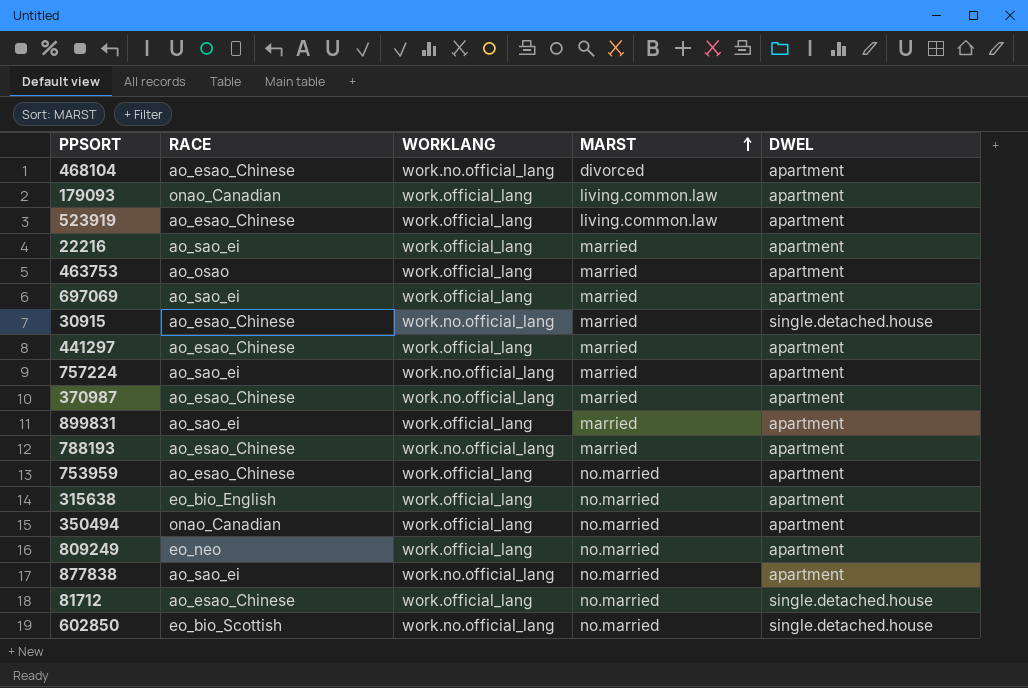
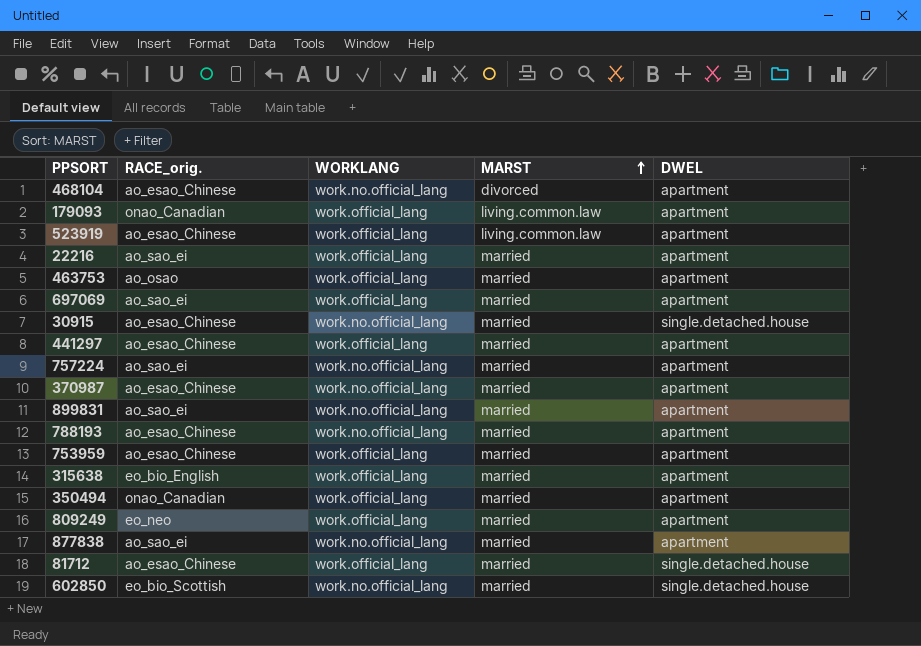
column name: RACE -> RACE_orig.
899831 | WORKLANG: work.official_lang -> work.no.official_lang
753959 | MARST: no.married -> married
315638 | MARST: no.married -> married
350494 | MARST: no.married -> married
809249 | MARST: no.married -> married
877838 | MARST: no.married -> married
81712 | MARST: no.married -> married
602850 | MARST: no.married -> married

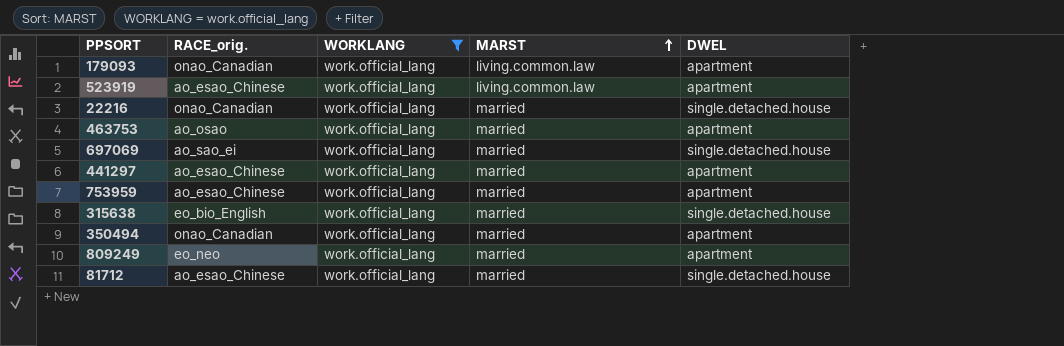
filter: none -> WORKLANG = work.official_lang
22216 | RACE_orig.: ao_sao_ei -> onao_Canadian
22216 | DWEL: apartment -> single.detached.house
697069 | DWEL: apartment -> single.detached.house
315638 | DWEL: apartment -> single.detached.house

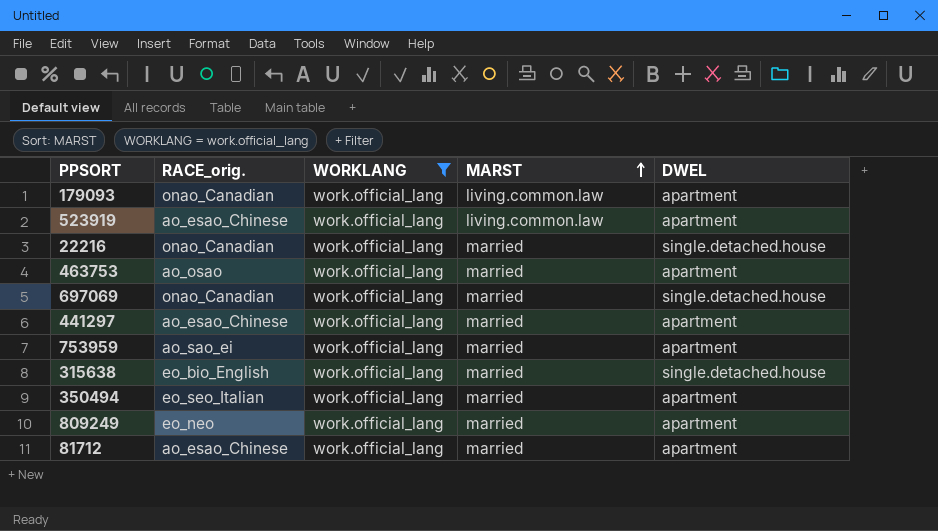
697069 | RACE_orig.: ao_sao_ei -> onao_Canadian
753959 | RACE_orig.: ao_esao_Chinese -> ao_sao_ei
350494 | RACE_orig.: onao_Canadian -> eo_seo_Italian
81712 | DWEL: single.detached.house -> apartment

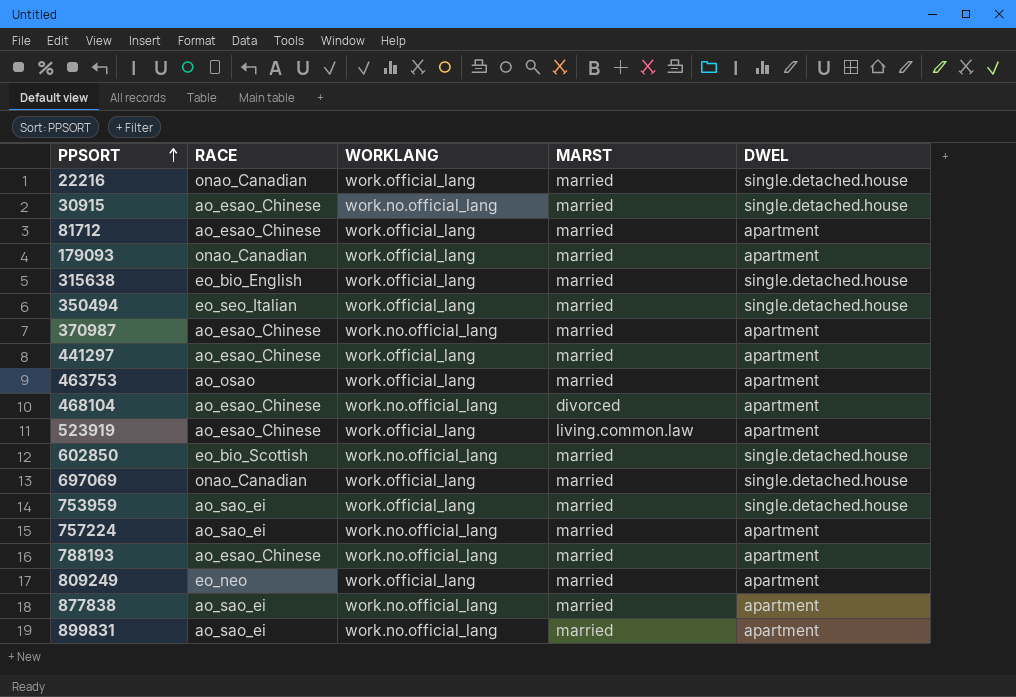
filter: WORKLANG = work.official_lang -> none
row order: MARST ascending -> PPSORT ascending
column name: RACE_orig. -> RACE
179093 | MARST: living.common.law -> married
350494 | DWEL: apartment -> single.detached.house
753959 | DWEL: apartment -> single.detached.house

